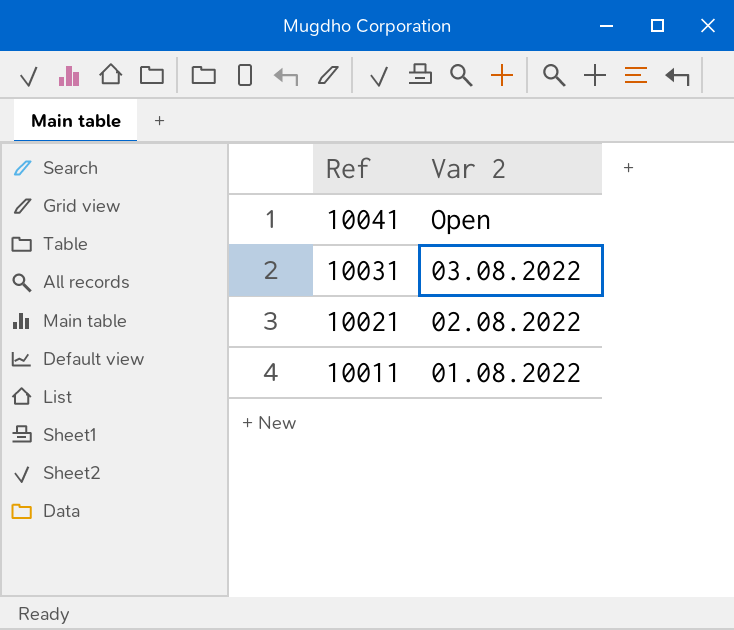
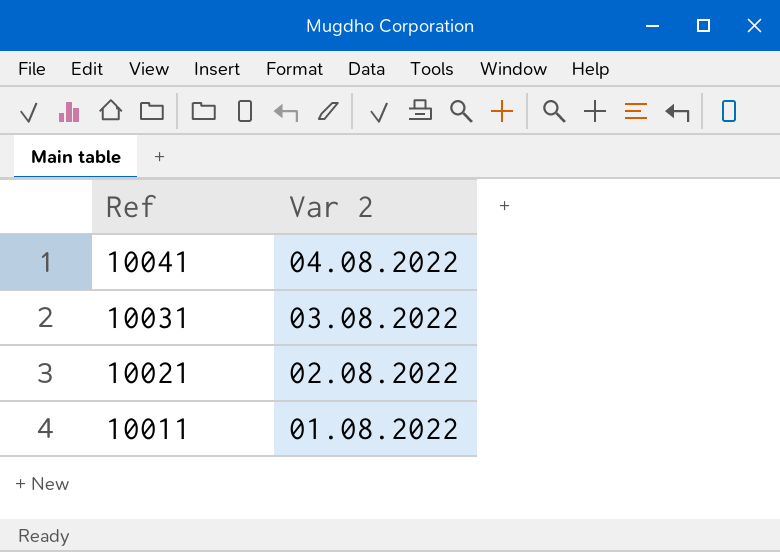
10041 | Var 2: Open -> 04.08.2022

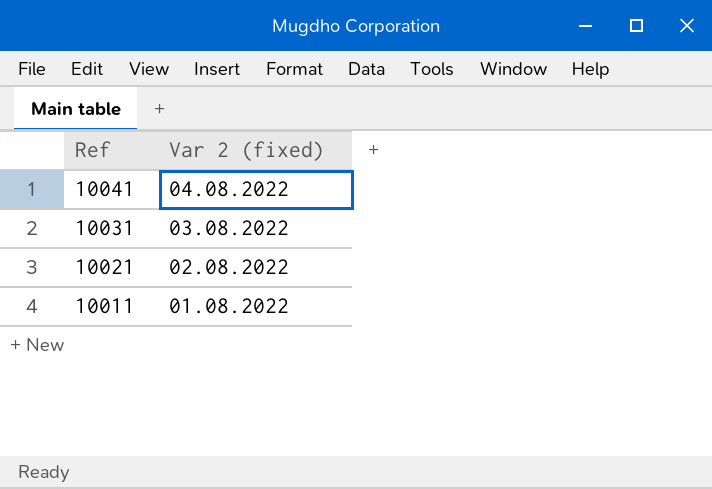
column name: Var 2 -> Var 2 (fixed)

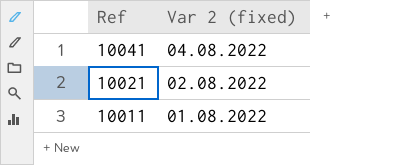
row 10031: 03.08.2022 -> none

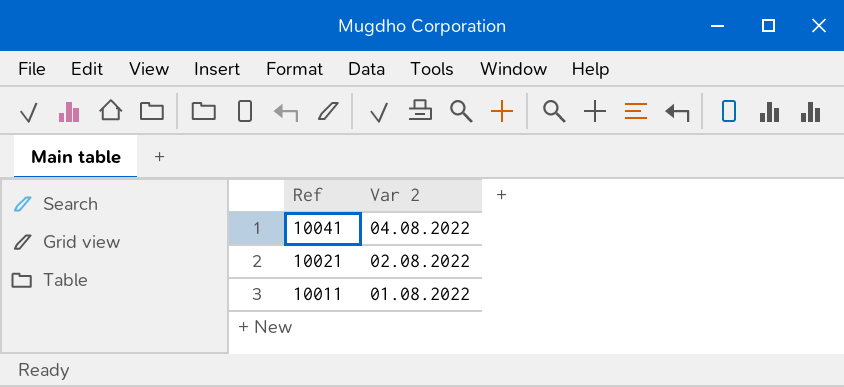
column name: Var 2 (fixed) -> Var 2

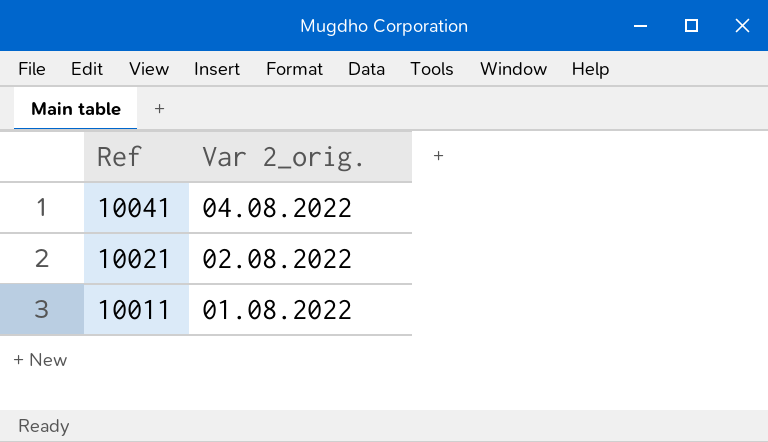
column name: Var 2 -> Var 2_orig.

